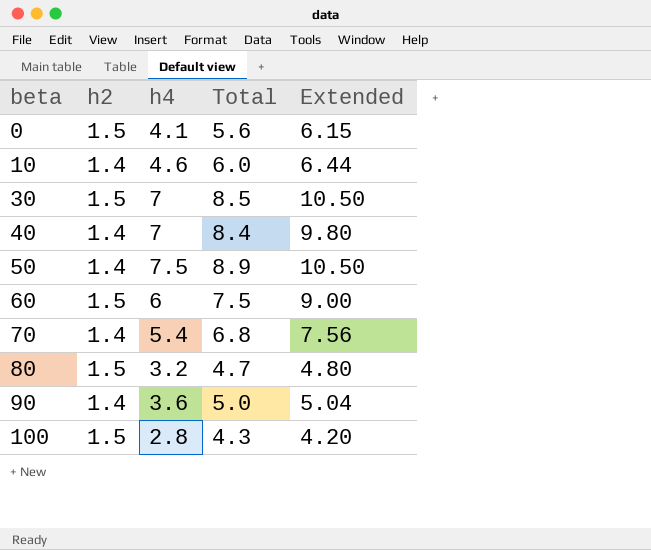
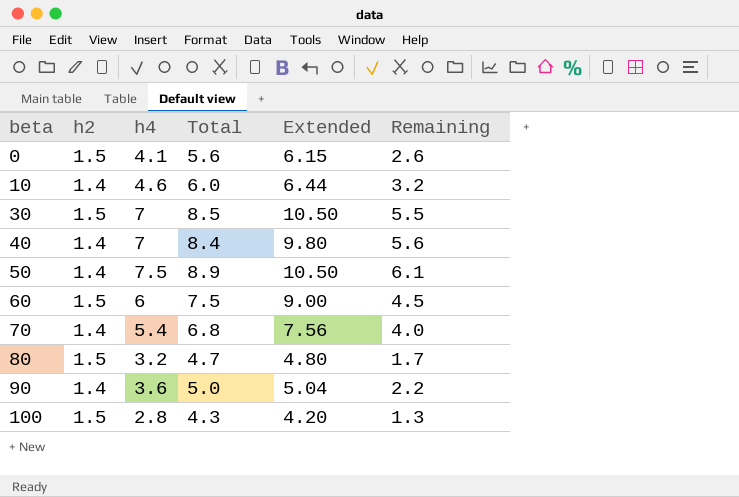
column Remaining | formula: none -> [h4] - [h2]

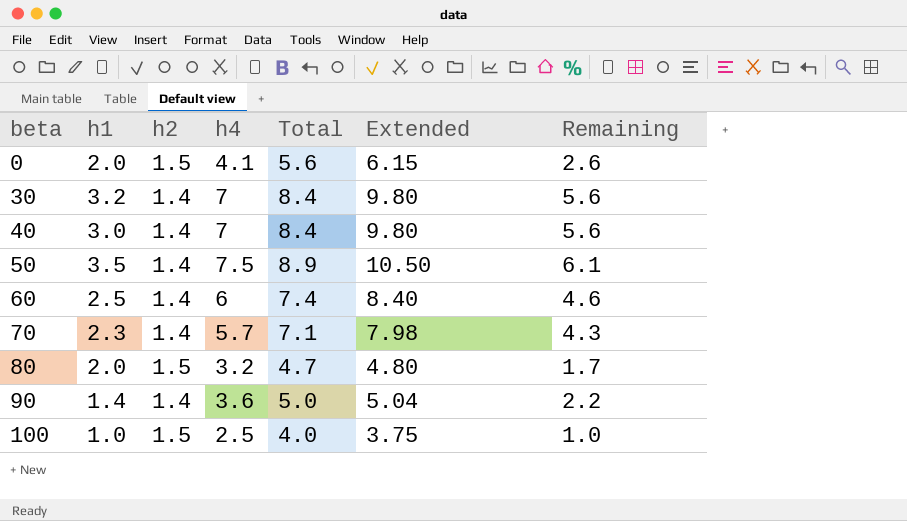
column h1 | position: none -> 2
row 10: 1.4 | 4.6 | 6.0 | 6.44 | 3.2 -> none
30 | h2: 1.5 -> 1.4
30 | Total: 8.5 -> 8.4
30 | Extended: 10.50 -> 9.80
30 | Remaining: 5.5 -> 5.6
60 | h2: 1.5 -> 1.4
60 | Total: 7.5 -> 7.4
60 | Extended: 9.00 -> 8.40
60 | Remaining: 4.5 -> 4.6
70 | h4: 5.4 -> 5.7
70 | Total: 6.8 -> 7.1
70 | Extended: 7.56 -> 7.98
70 | Remaining: 4.0 -> 4.3
100 | h4: 2.8 -> 2.5
100 | Total: 4.3 -> 4.0
100 | Extended: 4.20 -> 3.75
100 | Remaining: 1.3 -> 1.0

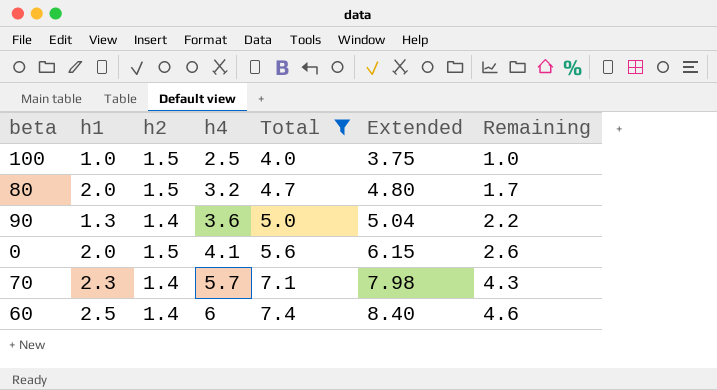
filter: none -> Total <= 7.4
row order: beta ascending -> h4 ascending
90 | h1: 1.4 -> 1.3

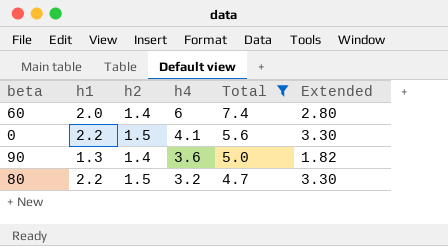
row order: h4 ascending -> h4 descending
column Remaining | formula: [h4] - [h2] -> none
column Extended | formula: [h2] * [h4] -> [h1] * [h2]
row 100: 1.0 | 1.5 | 2.5 | 4.0 | 3.75 | 1.0 -> none
row 70: 2.3 | 1.4 | 5.7 | 7.1 | 7.98 | 4.3 -> none
60 | h1: 2.5 -> 2.0
0 | h1: 2.0 -> 2.2
80 | h1: 2.0 -> 2.2

